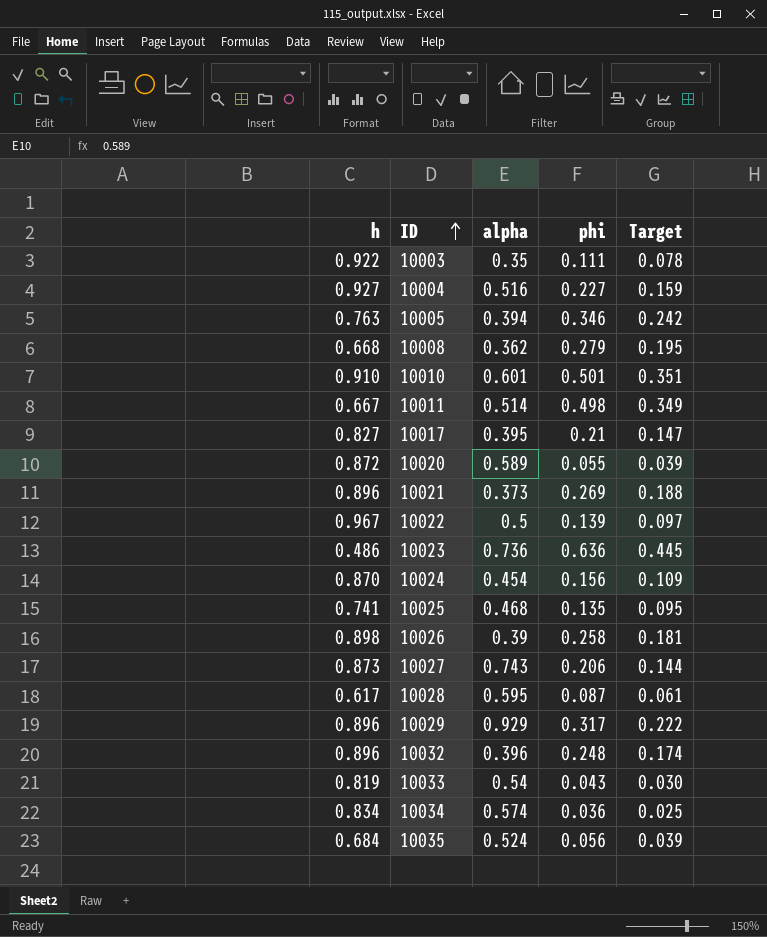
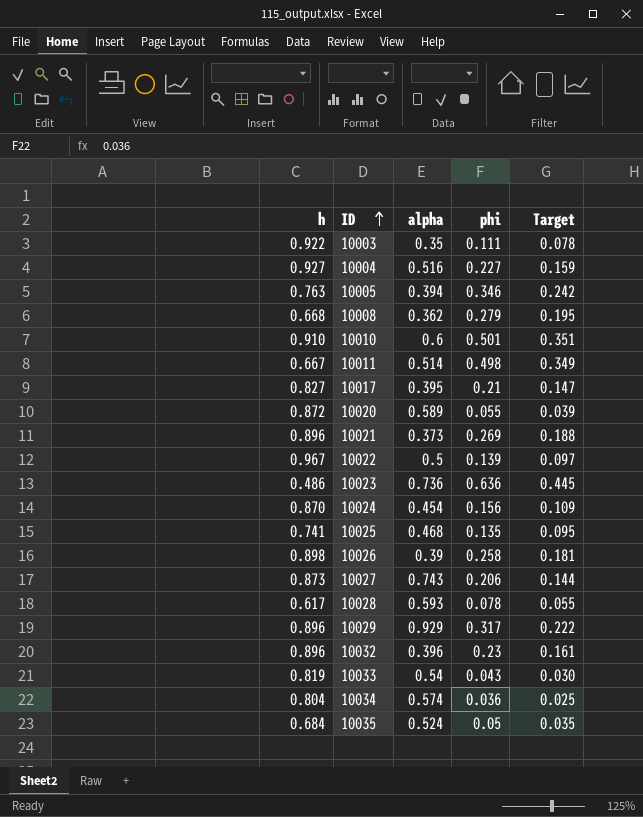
10010 | alpha: 0.601 -> 0.6
10028 | alpha: 0.595 -> 0.593
10028 | phi: 0.087 -> 0.078
10028 | Target: 0.061 -> 0.055
10032 | phi: 0.248 -> 0.23
10032 | Target: 0.174 -> 0.161
10034 | h: 0.834 -> 0.804
10035 | phi: 0.056 -> 0.05
10035 | Target: 0.039 -> 0.035

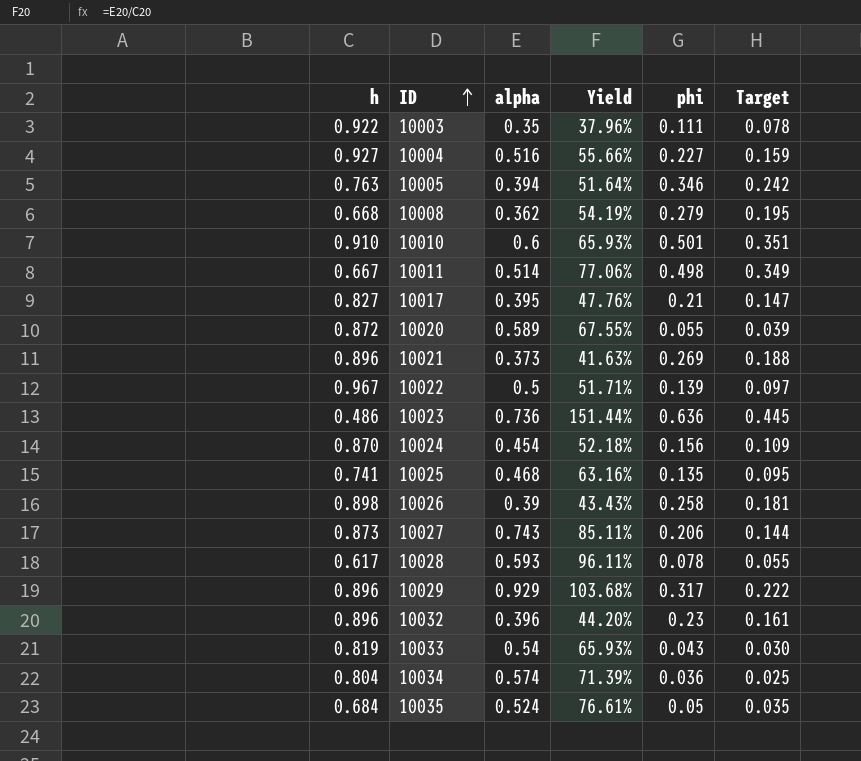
column Yield | formula: none -> [alpha] / [h]

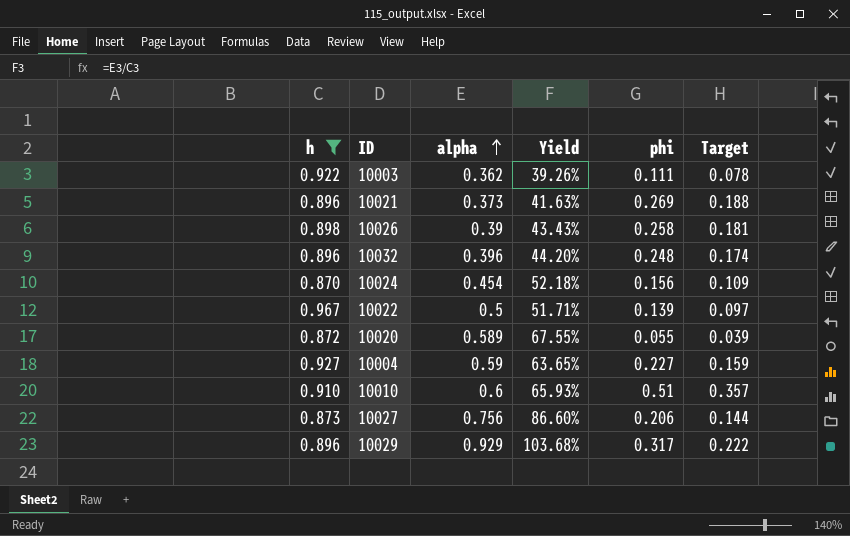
filter: none -> h >= 0.870
row order: ID ascending -> alpha ascending
10003 | alpha: 0.35 -> 0.362
10003 | Yield: 37.96% -> 39.26%
10032 | phi: 0.23 -> 0.248
10032 | Target: 0.161 -> 0.174
10004 | alpha: 0.516 -> 0.59
10004 | Yield: 55.66% -> 63.65%
10010 | phi: 0.501 -> 0.51
10010 | Target: 0.351 -> 0.357
10027 | alpha: 0.743 -> 0.756
10027 | Yield: 85.11% -> 86.60%

